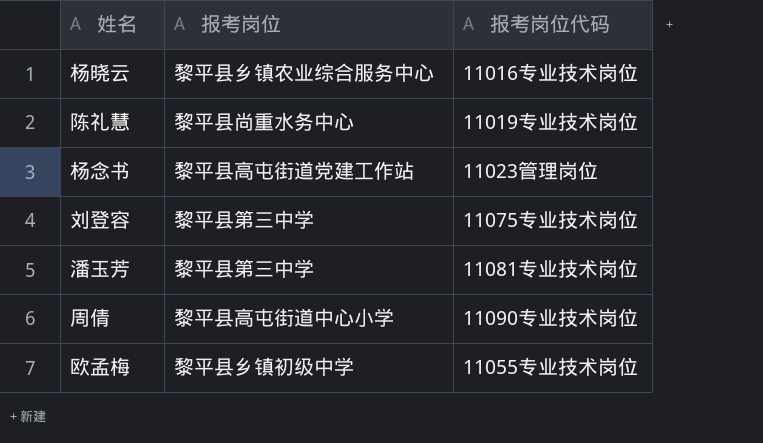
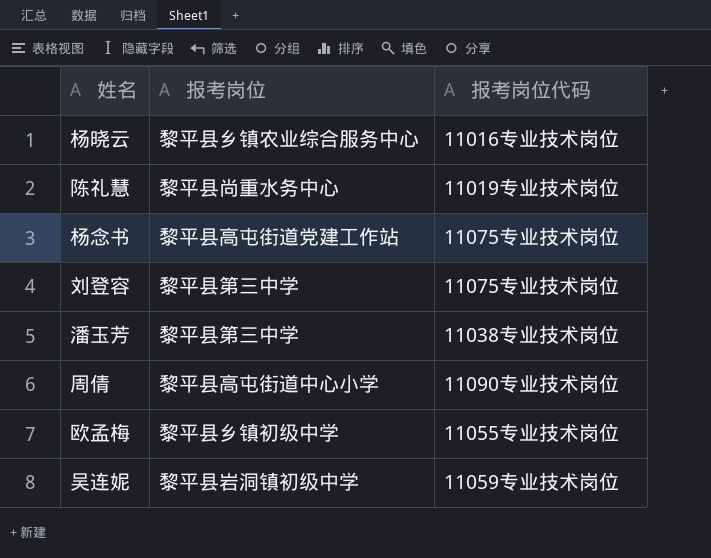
杨念书 | 报考岗位代码: 11023管理岗位 -> 11075专业技术岗位
潘玉芳 | 报考岗位代码: 11081专业技术岗位 -> 11038专业技术岗位
row 吴连妮: none -> 黎平县岩洞镇初级中学 | 11059专业技术岗位

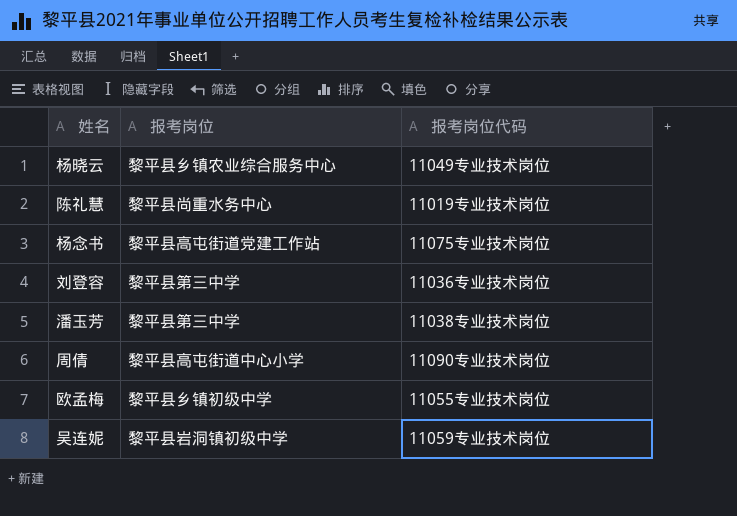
杨晓云 | 报考岗位代码: 11016专业技术岗位 -> 11049专业技术岗位
刘登容 | 报考岗位代码: 11075专业技术岗位 -> 11036专业技术岗位

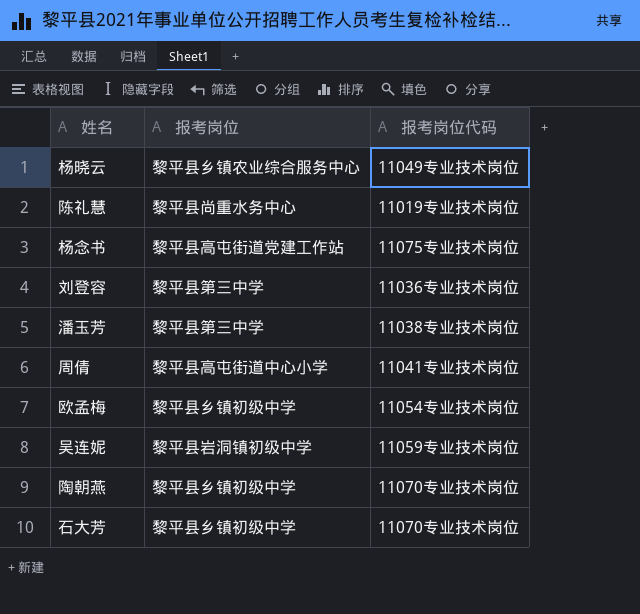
周倩 | 报考岗位代码: 11090专业技术岗位 -> 11041专业技术岗位
欧孟梅 | 报考岗位代码: 11055专业技术岗位 -> 11054专业技术岗位
row 陶朝燕: none -> 黎平县乡镇初级中学 | 11070专业技术岗位
row 石大芳: none -> 黎平县乡镇初级中学 | 11070专业技术岗位

